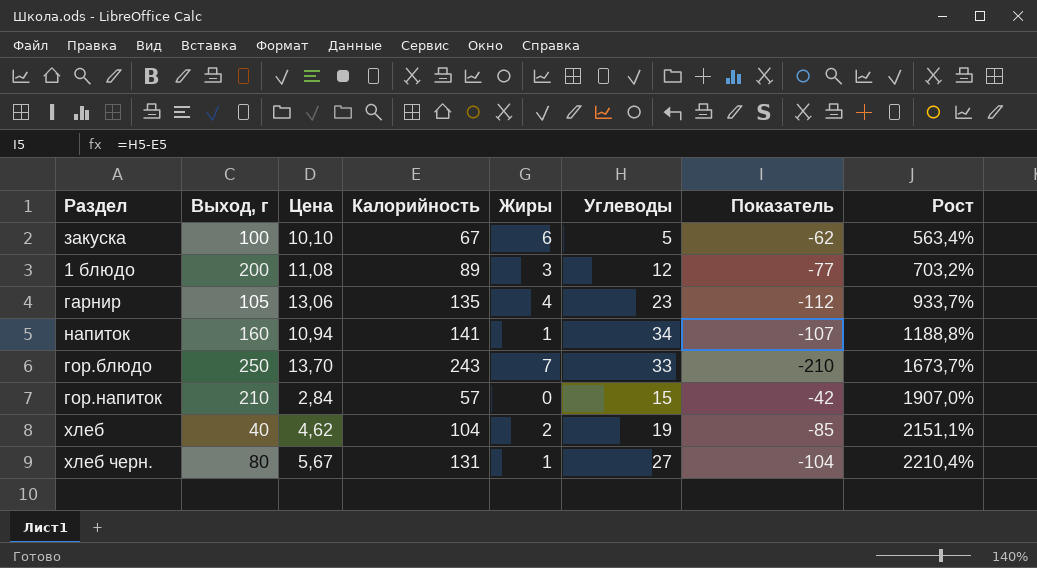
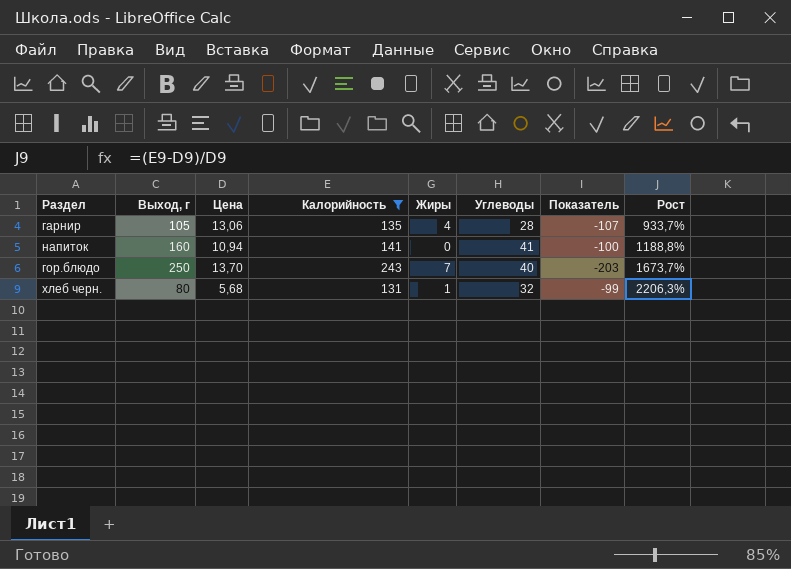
filter: none -> Калорийность >= 131
гарнир | Углеводы: 23 -> 28
гарнир | Показатель: -112 -> -107
напиток | Жиры: 1 -> 0
напиток | Углеводы: 34 -> 41
напиток | Показатель: -107 -> -100
гор.блюдо | Углеводы: 33 -> 40
гор.блюдо | Показатель: -210 -> -203
хлеб черн. | Цена: 5,67 -> 5,68
хлеб черн. | Углеводы: 27 -> 32
хлеб черн. | Показатель: -104 -> -99
хлеб черн. | Рост: 2210,4% -> 2206,3%

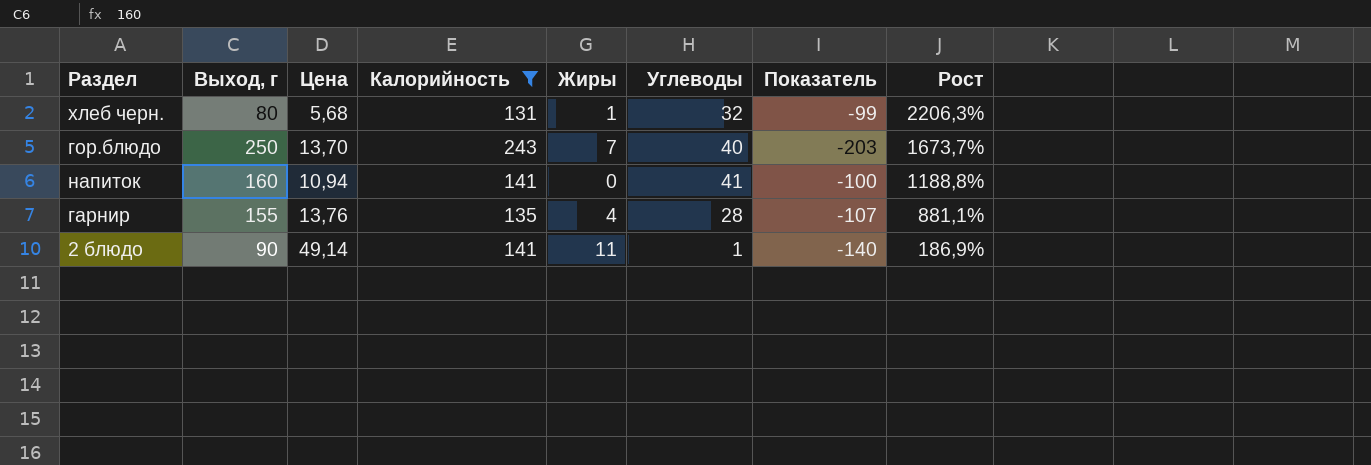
row order: Рост ascending -> Рост descending
гарнир | Выход, г: 105 -> 155
гарнир | Цена: 13,06 -> 13,76
гарнир | Рост: 933,7% -> 881,1%
row 2 блюдо: none -> 90 | 49,14 | 141 | 11 | 1 | -140 | 186,9%

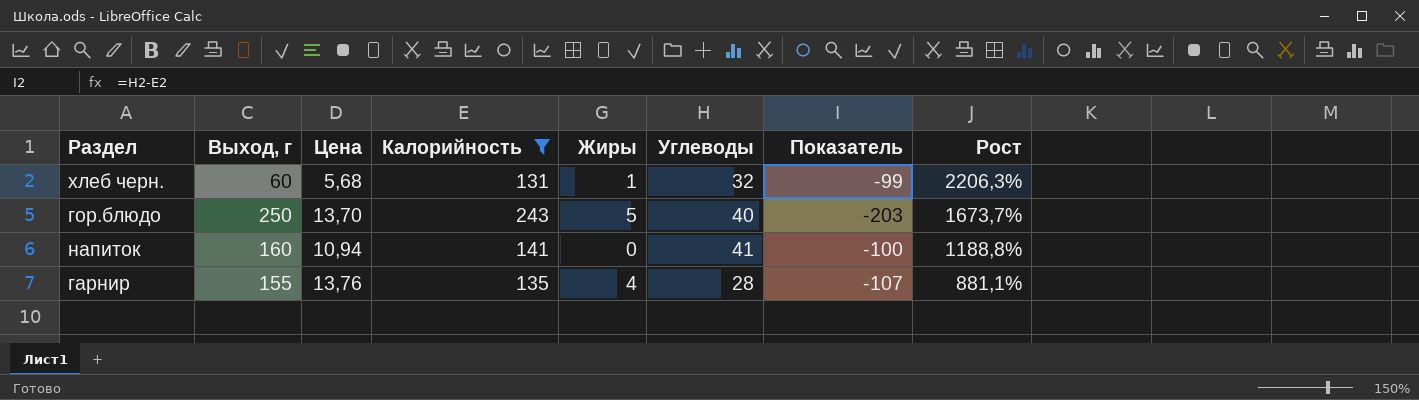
row 2 блюдо: 90 | 49,14 | 141 | 11 | 1 | -140 | 186,9% -> none
хлеб черн. | Выход, г: 80 -> 60
гор.блюдо | Жиры: 7 -> 5

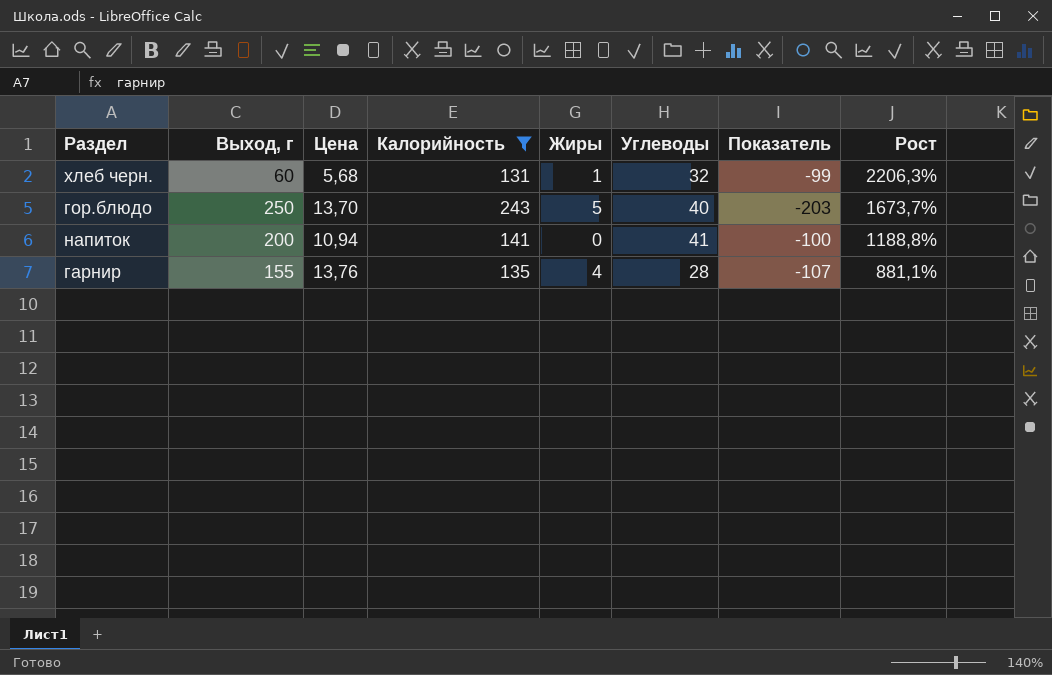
напиток | Выход, г: 160 -> 200

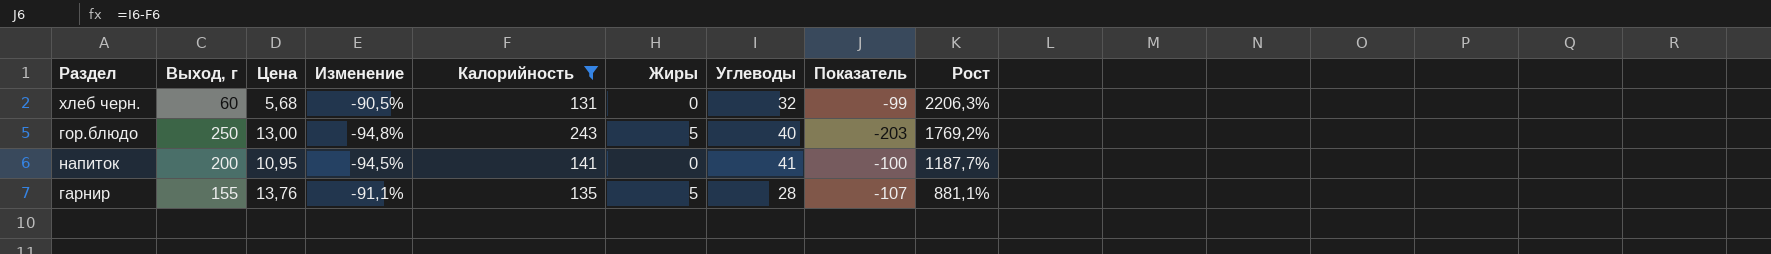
column Изменение | formula: none -> ([Цена] - [Выход, г]) / [Выход, г]
хлеб черн. | Жиры: 1 -> 0
гор.блюдо | Цена: 13,70 -> 13,00
гор.блюдо | Рост: 1673,7% -> 1769,2%
напиток | Цена: 10,94 -> 10,95
напиток | Рост: 1188,8% -> 1187,7%
гарнир | Жиры: 4 -> 5

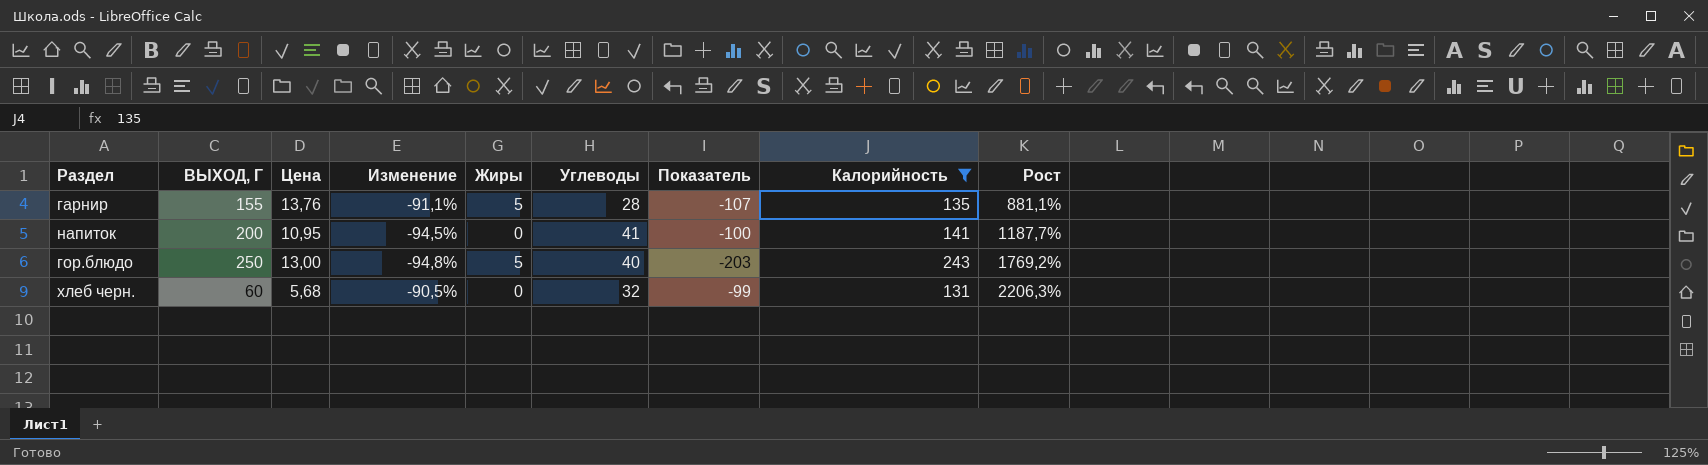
row order: Рост descending -> Рост ascending
column name: Выход, г -> ВЫХОД, Г
column Калорийность | position: 5 -> 8

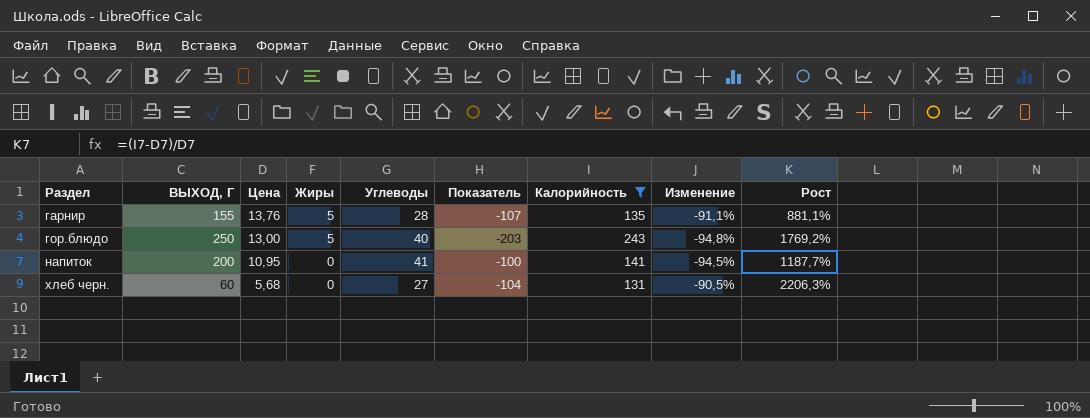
row order: Рост ascending -> Раздел ascending
column Изменение | position: 4 -> 8
хлеб черн. | Углеводы: 32 -> 27
хлеб черн. | Показатель: -99 -> -104

